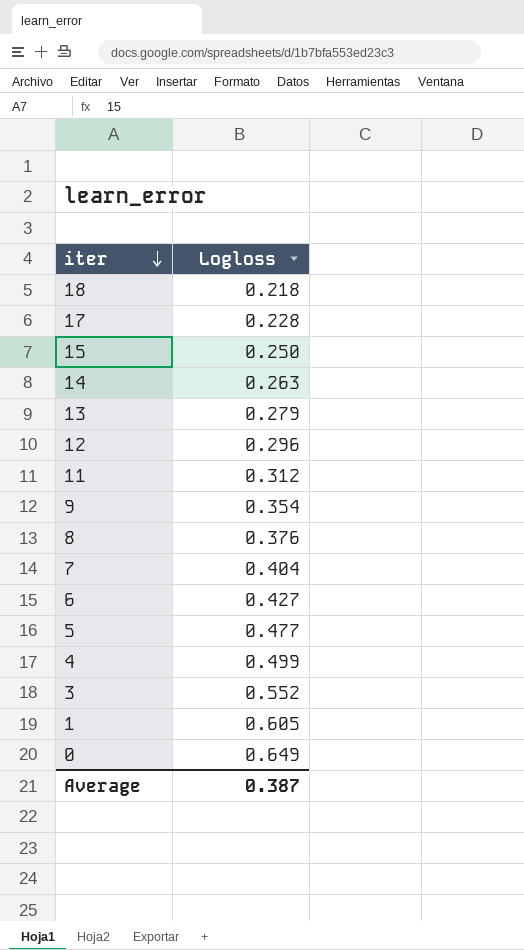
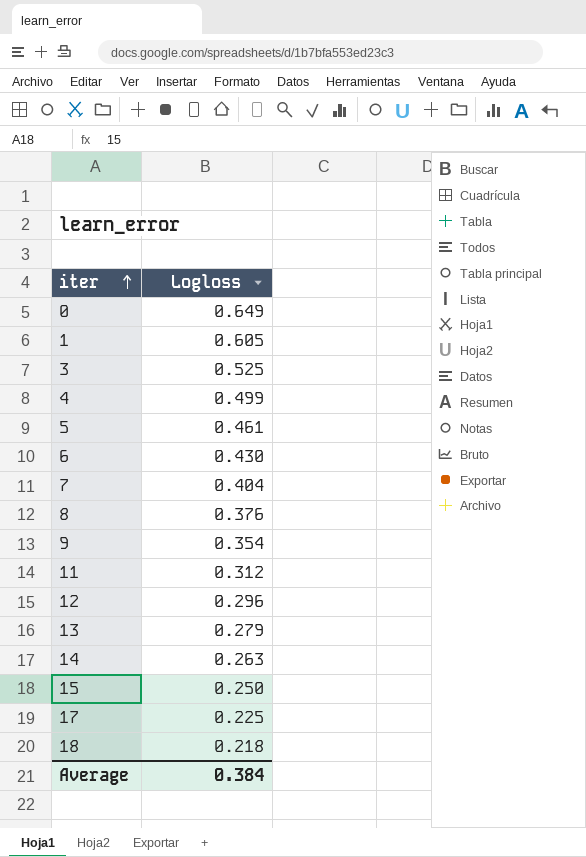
row order: iter descending -> iter ascending
3 | Logloss: 0.552 -> 0.525
5 | Logloss: 0.477 -> 0.461
6 | Logloss: 0.427 -> 0.430
17 | Logloss: 0.228 -> 0.225
Average | Logloss: 0.387 -> 0.384

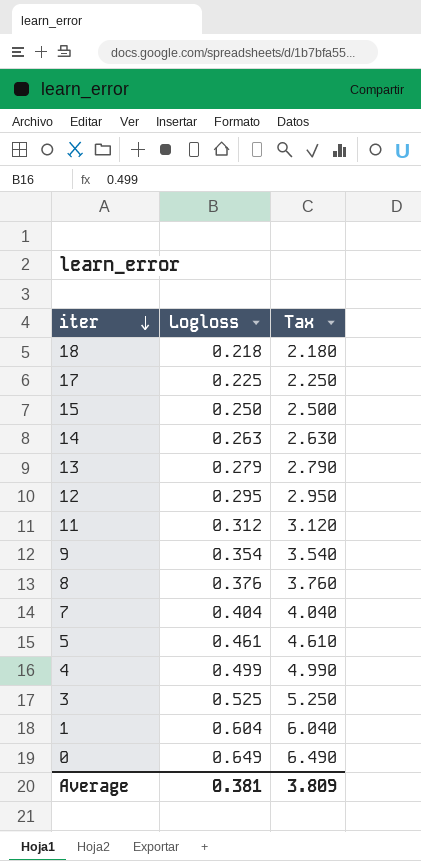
row order: iter ascending -> iter descending
column Tax | formula: none -> [Logloss] * 10
row 6: 0.430 -> none
12 | Logloss: 0.296 -> 0.295
1 | Logloss: 0.605 -> 0.604
Average | Logloss: 0.384 -> 0.381

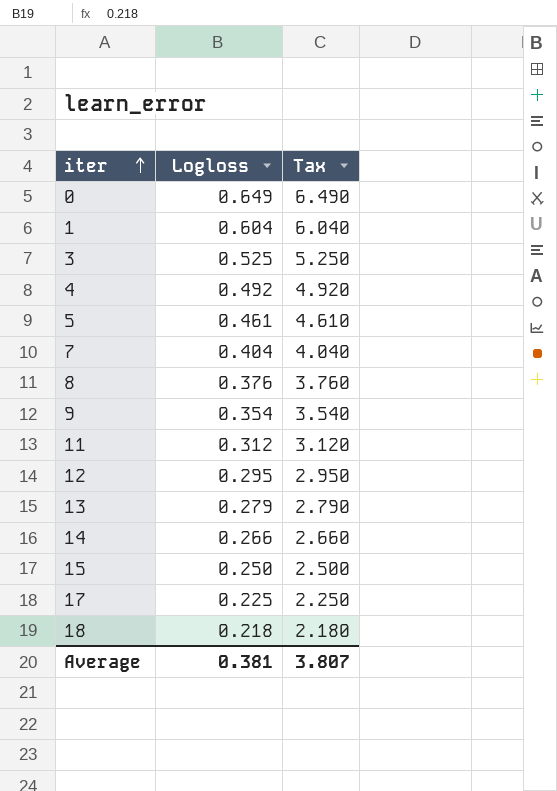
row order: iter descending -> iter ascending
4 | Logloss: 0.499 -> 0.492
4 | Tax: 4.990 -> 4.920
14 | Logloss: 0.263 -> 0.266
14 | Tax: 2.630 -> 2.660
Average | Tax: 3.809 -> 3.807

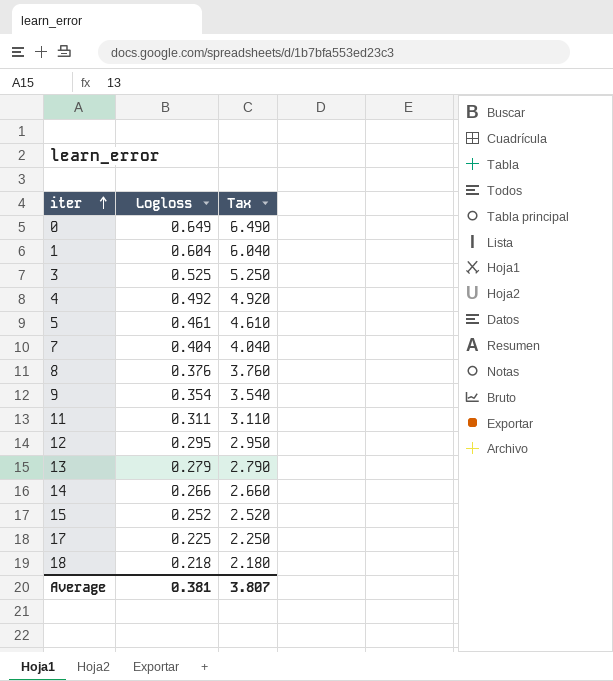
11 | Logloss: 0.312 -> 0.311
11 | Tax: 3.120 -> 3.110
15 | Logloss: 0.250 -> 0.252
15 | Tax: 2.500 -> 2.520

